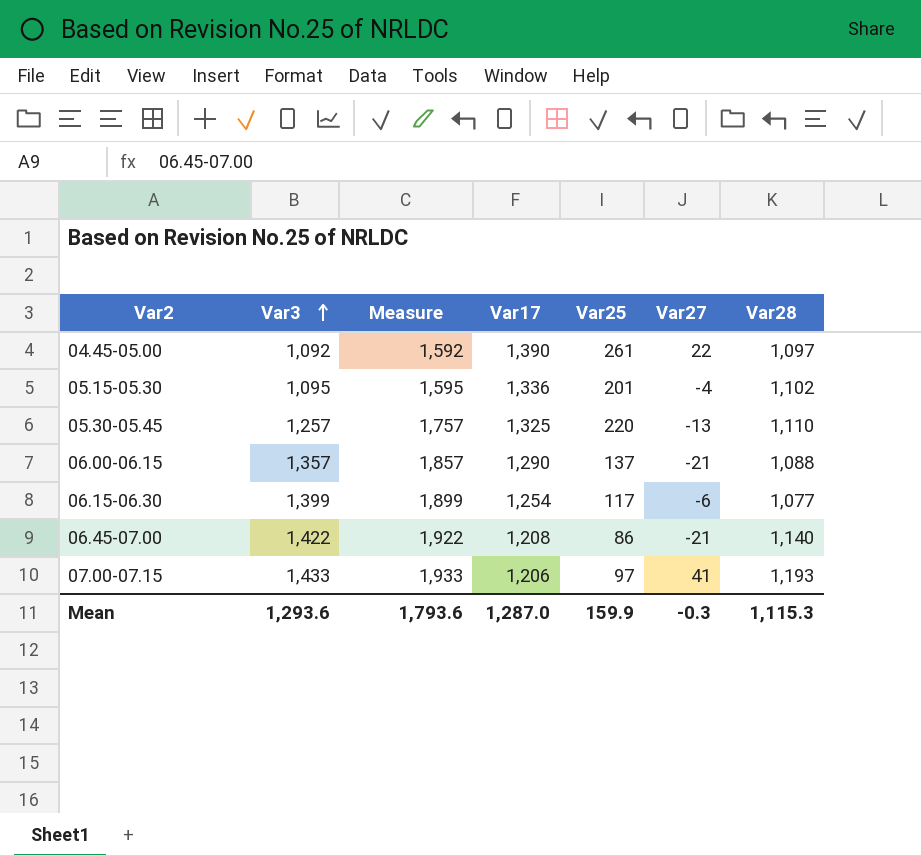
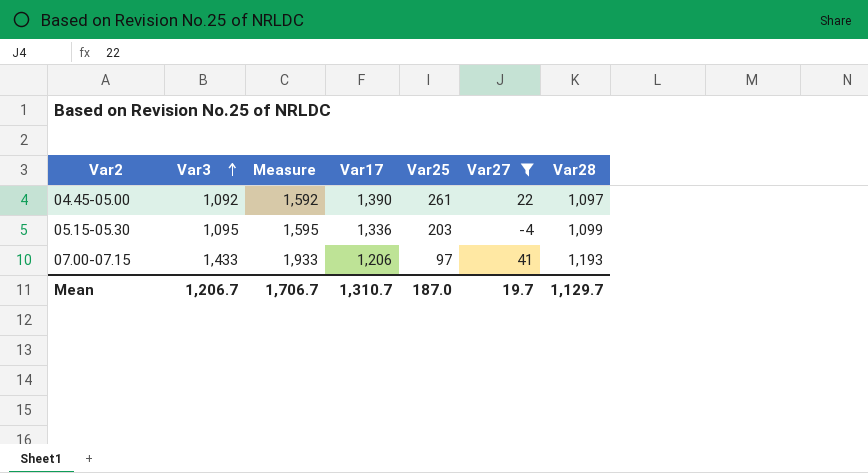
filter: none -> Var27 >= -4
05.15-05.30 | Var25: 201 -> 203
05.15-05.30 | Var28: 1,102 -> 1,099
Mean | Var3: 1,293.6 -> 1,206.7
Mean | Measure: 1,793.6 -> 1,706.7
Mean | Var17: 1,287.0 -> 1,310.7
Mean | Var25: 159.9 -> 187.0
Mean | Var27: -0.3 -> 19.7
Mean | Var28: 1,115.3 -> 1,129.7

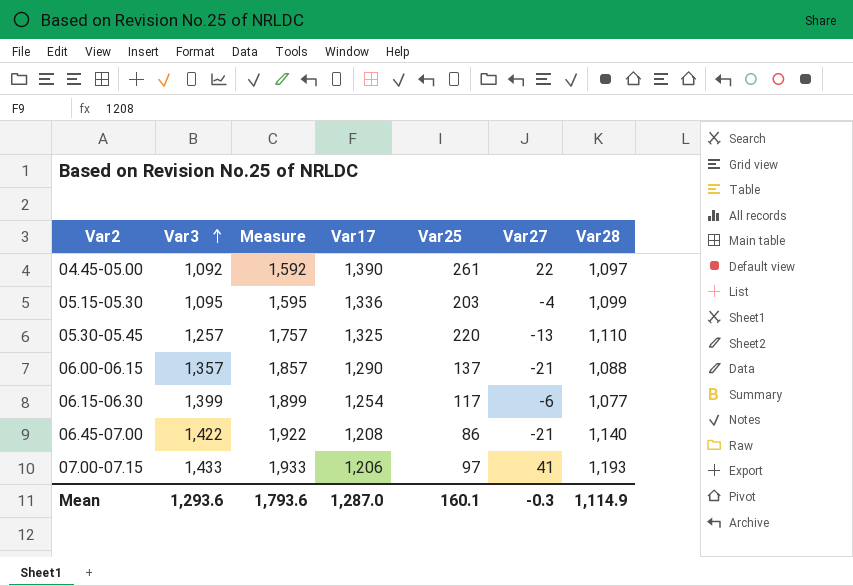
filter: Var27 >= -4 -> none
Mean | Var3: 1,206.7 -> 1,293.6
Mean | Measure: 1,706.7 -> 1,793.6
Mean | Var17: 1,310.7 -> 1,287.0
Mean | Var25: 187.0 -> 160.1
Mean | Var27: 19.7 -> -0.3
Mean | Var28: 1,129.7 -> 1,114.9

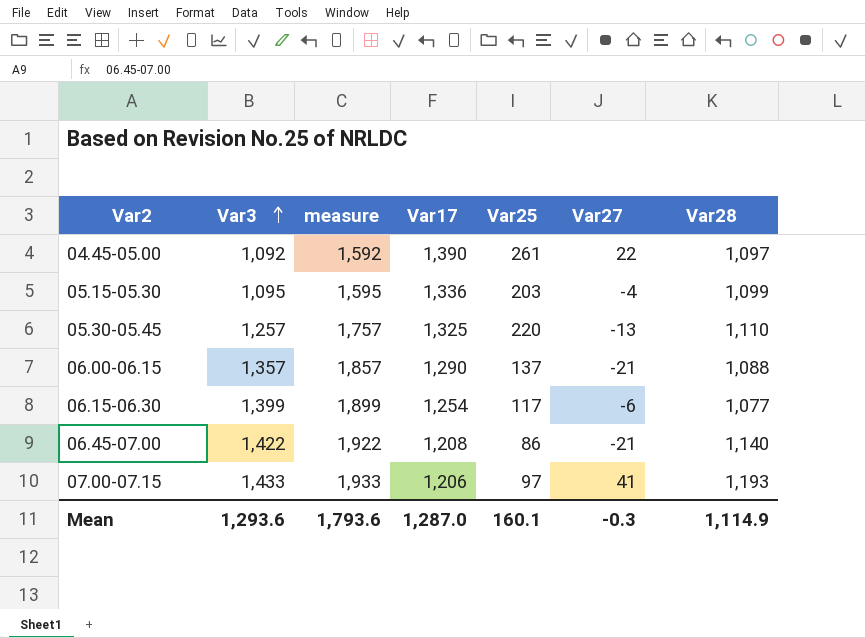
column name: Measure -> measure

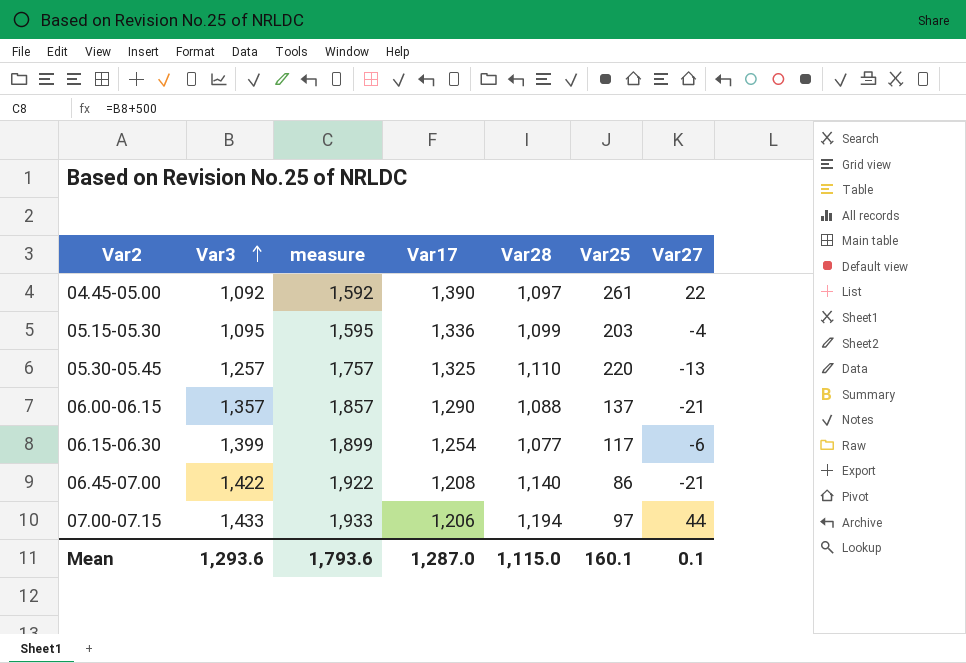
column Var28 | position: 7 -> 5
07.00-07.15 | Var28: 1,193 -> 1,194
07.00-07.15 | Var27: 41 -> 44
Mean | Var28: 1,114.9 -> 1,115.0
Mean | Var27: -0.3 -> 0.1

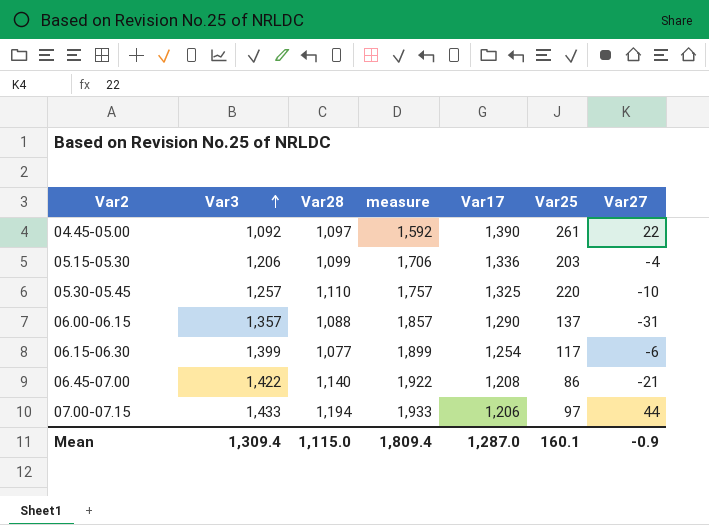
column Var28 | position: 5 -> 3
05.15-05.30 | Var3: 1,095 -> 1,206
05.15-05.30 | measure: 1,595 -> 1,706
05.30-05.45 | Var27: -13 -> -10
06.00-06.15 | Var27: -21 -> -31
Mean | Var3: 1,293.6 -> 1,309.4
Mean | measure: 1,793.6 -> 1,809.4
Mean | Var27: 0.1 -> -0.9

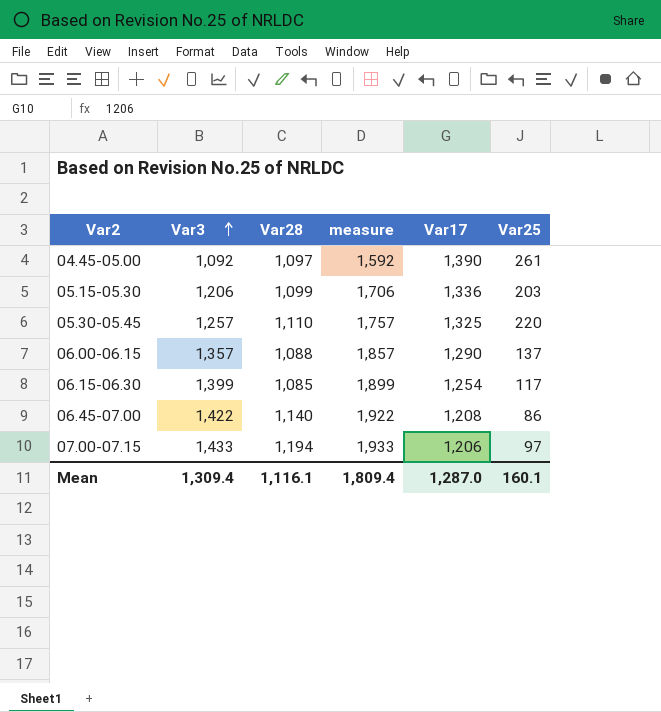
column Var27 | position: 7 -> none
06.15-06.30 | Var28: 1,077 -> 1,085
Mean | Var28: 1,115.0 -> 1,116.1

